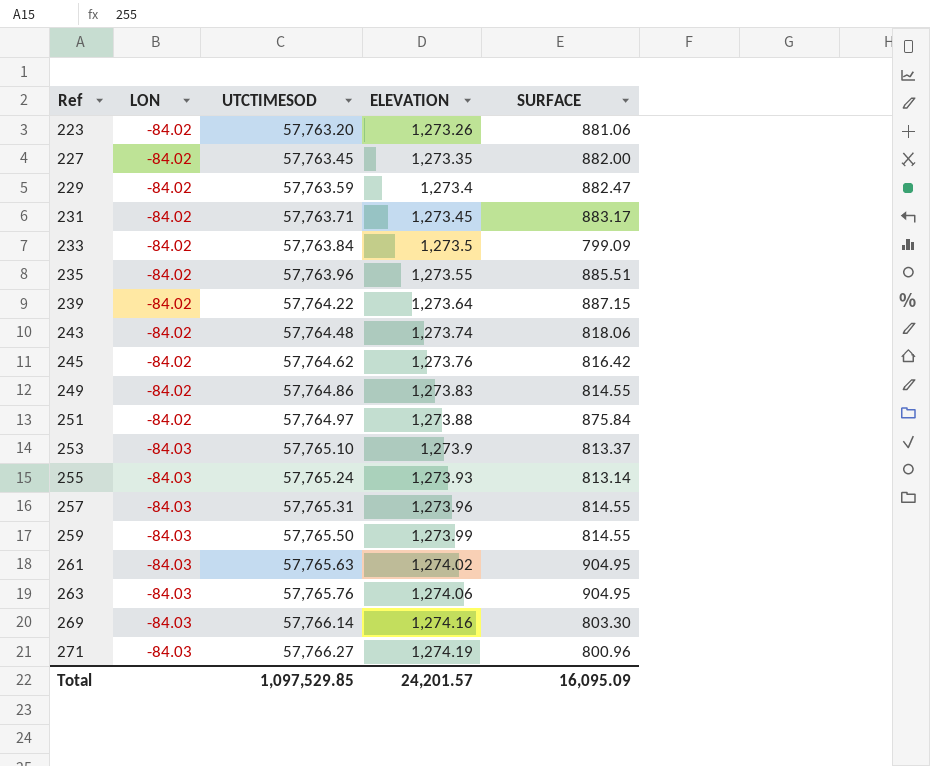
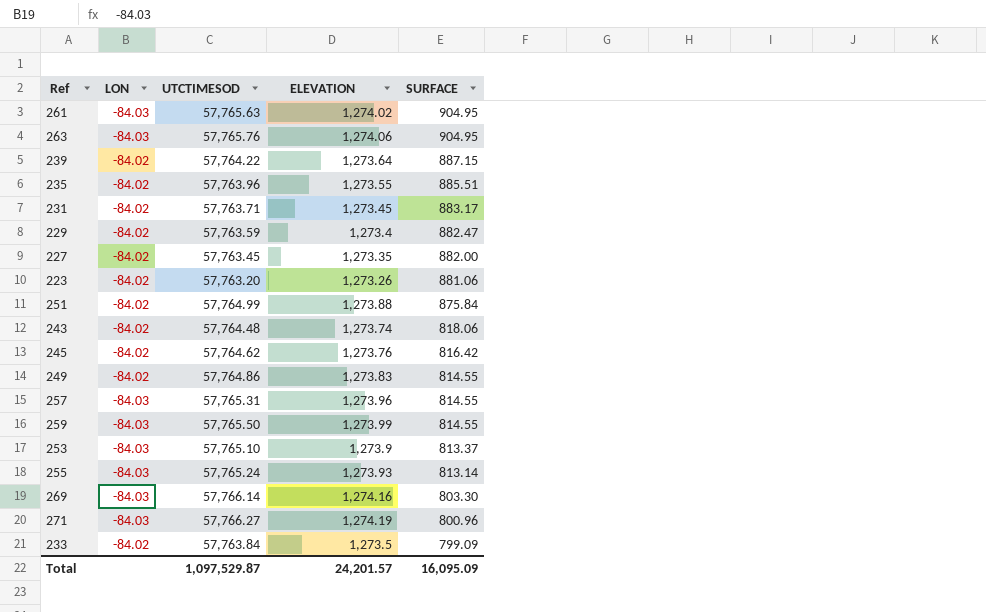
row order: Ref ascending -> SURFACE descending
251 | UTCTIMESOD: 57,764.97 -> 57,764.99
Total | UTCTIMESOD: 1,097,529.85 -> 1,097,529.87

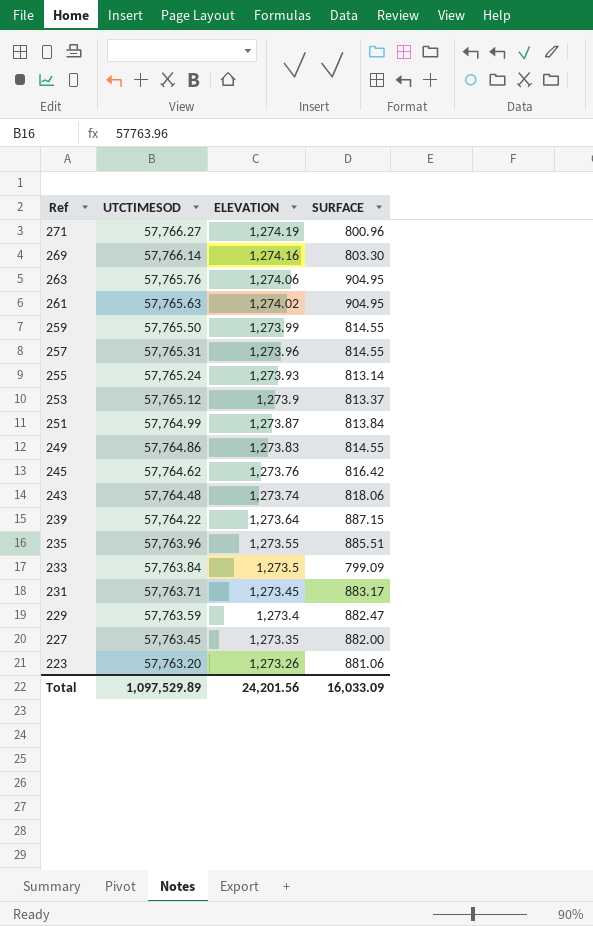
row order: SURFACE descending -> Ref descending
column LON | position: 2 -> none
253 | UTCTIMESOD: 57,765.10 -> 57,765.12
251 | ELEVATION: 1,273.88 -> 1,273.87
251 | SURFACE: 875.84 -> 813.84
Total | UTCTIMESOD: 1,097,529.87 -> 1,097,529.89
Total | ELEVATION: 24,201.57 -> 24,201.56
Total | SURFACE: 16,095.09 -> 16,033.09

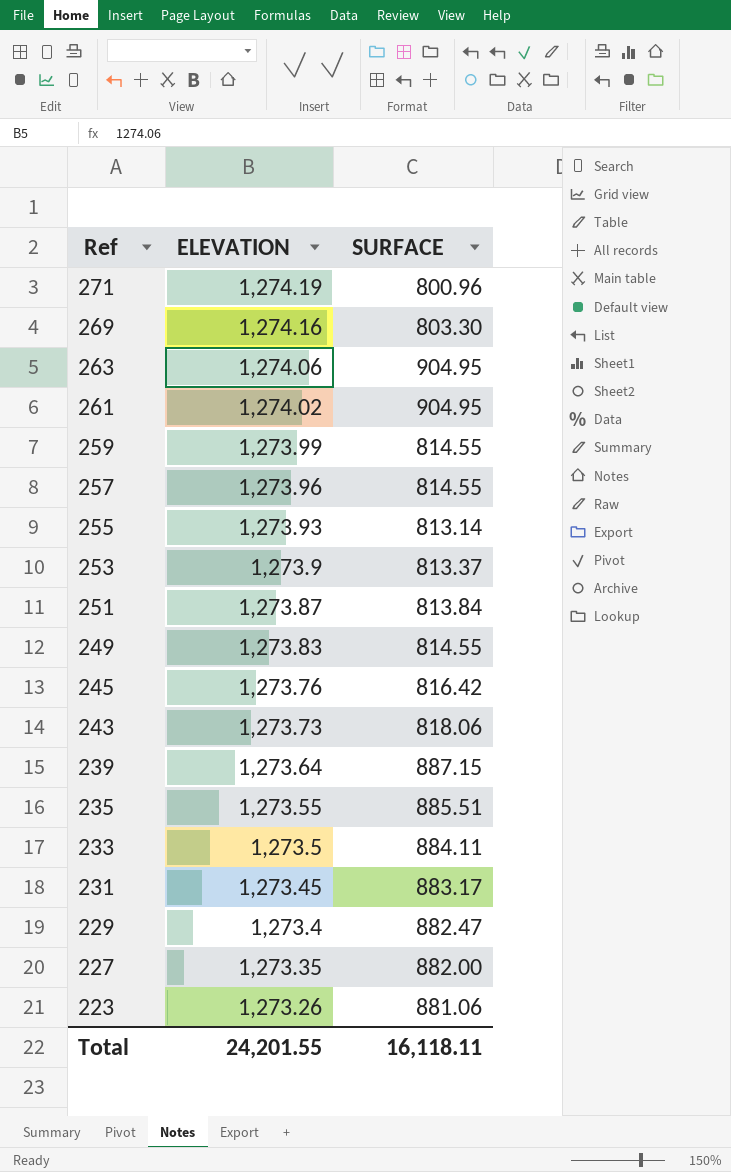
column UTCTIMESOD | position: 2 -> none
243 | ELEVATION: 1,273.74 -> 1,273.73
233 | SURFACE: 799.09 -> 884.11
Total | ELEVATION: 24,201.56 -> 24,201.55
Total | SURFACE: 16,033.09 -> 16,118.11

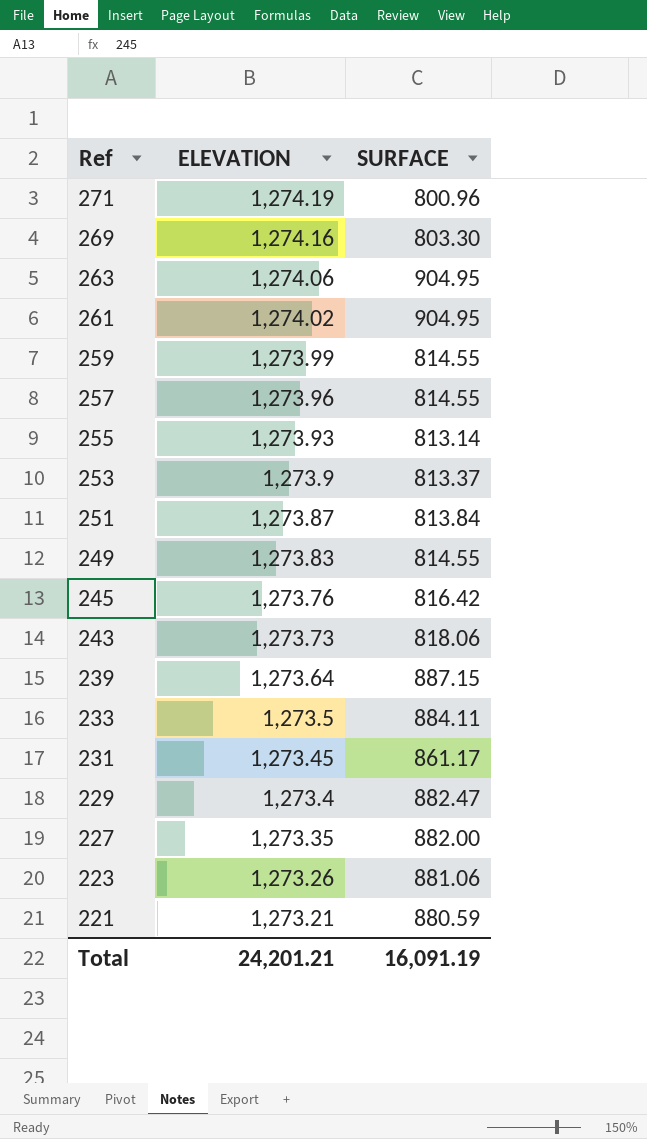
row 235: 1,273.55 | 885.51 -> none
231 | SURFACE: 883.17 -> 861.17
row 221: none -> 1,273.21 | 880.59
Total | ELEVATION: 24,201.55 -> 24,201.21
Total | SURFACE: 16,118.11 -> 16,091.19

